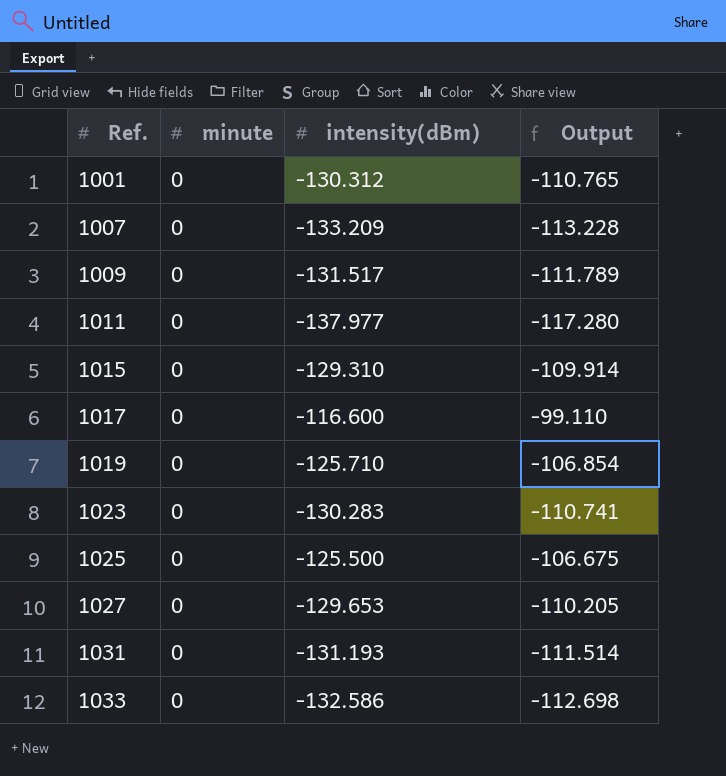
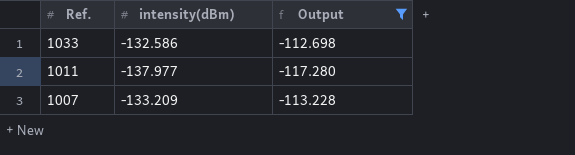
filter: none -> Output <= -112.698
row order: Ref. ascending -> Ref. descending
column minute | position: 2 -> none

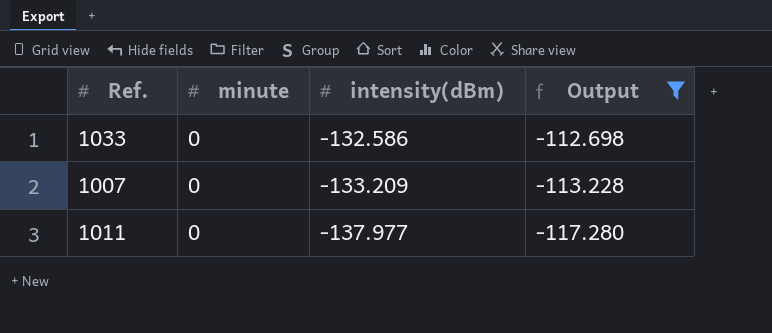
row order: Ref. descending -> intensity(dBm) descending
column minute | position: none -> 2

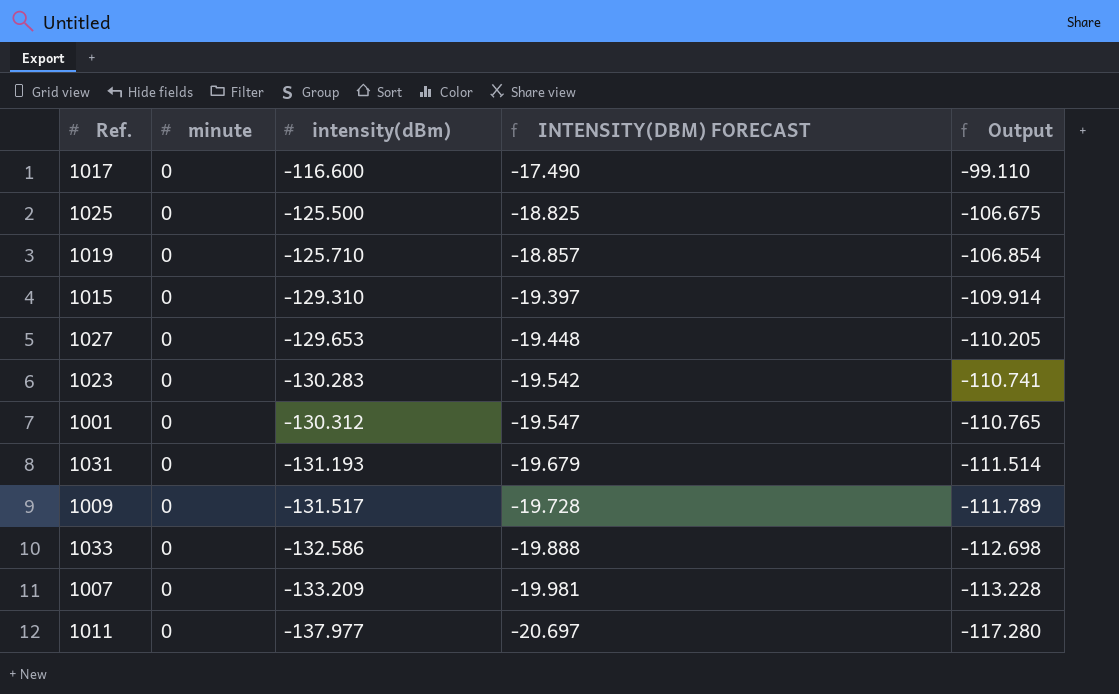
filter: Output <= -112.698 -> none
column INTENSITY(DBM) FORECAST | formula: none -> [intensity(dBm)] * 0.15

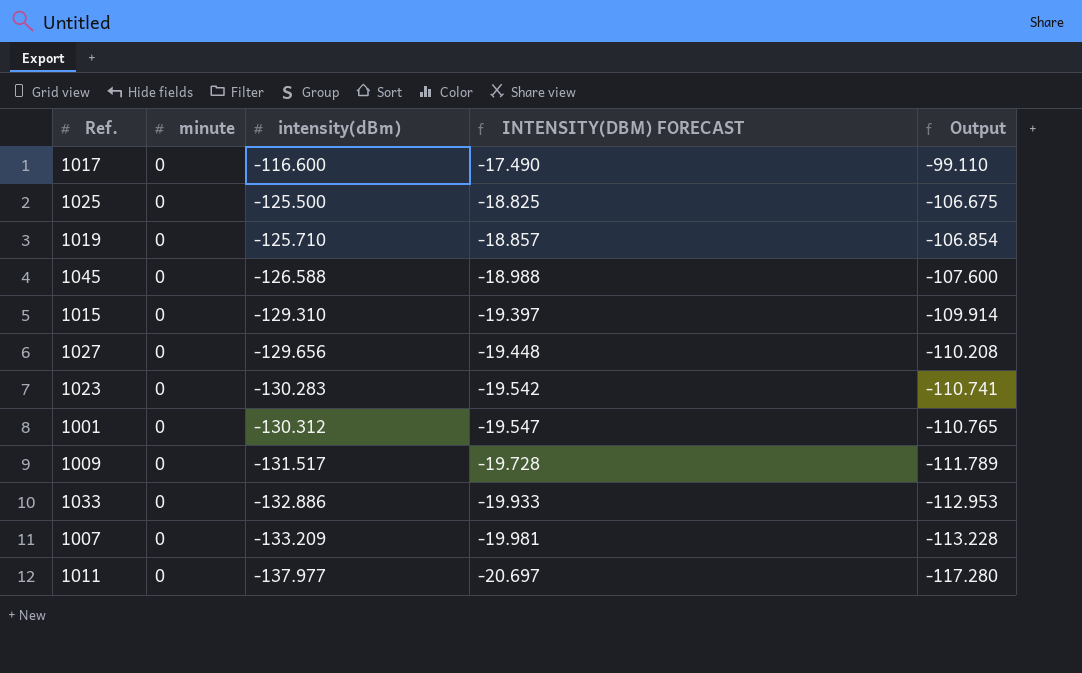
row 1031: 0 | -131.193 | -19.679 | -111.514 -> none
row 1045: none -> 0 | -126.588 | -18.988 | -107.600
1027 | intensity(dBm): -129.653 -> -129.656
1027 | Output: -110.205 -> -110.208
1033 | intensity(dBm): -132.586 -> -132.886
1033 | INTENSITY(DBM) FORECAST: -19.888 -> -19.933
1033 | Output: -112.698 -> -112.953

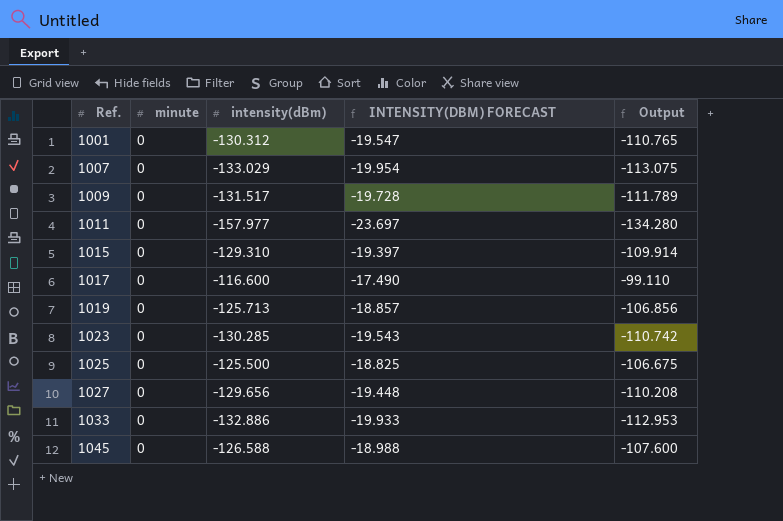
row order: intensity(dBm) descending -> Ref. ascending
1007 | intensity(dBm): -133.209 -> -133.029
1007 | INTENSITY(DBM) FORECAST: -19.981 -> -19.954
1007 | Output: -113.228 -> -113.075
1011 | intensity(dBm): -137.977 -> -157.977
1011 | INTENSITY(DBM) FORECAST: -20.697 -> -23.697
1011 | Output: -117.280 -> -134.280
1019 | intensity(dBm): -125.710 -> -125.713
1019 | Output: -106.854 -> -106.856
1023 | intensity(dBm): -130.283 -> -130.285
1023 | INTENSITY(DBM) FORECAST: -19.542 -> -19.543
1023 | Output: -110.741 -> -110.742

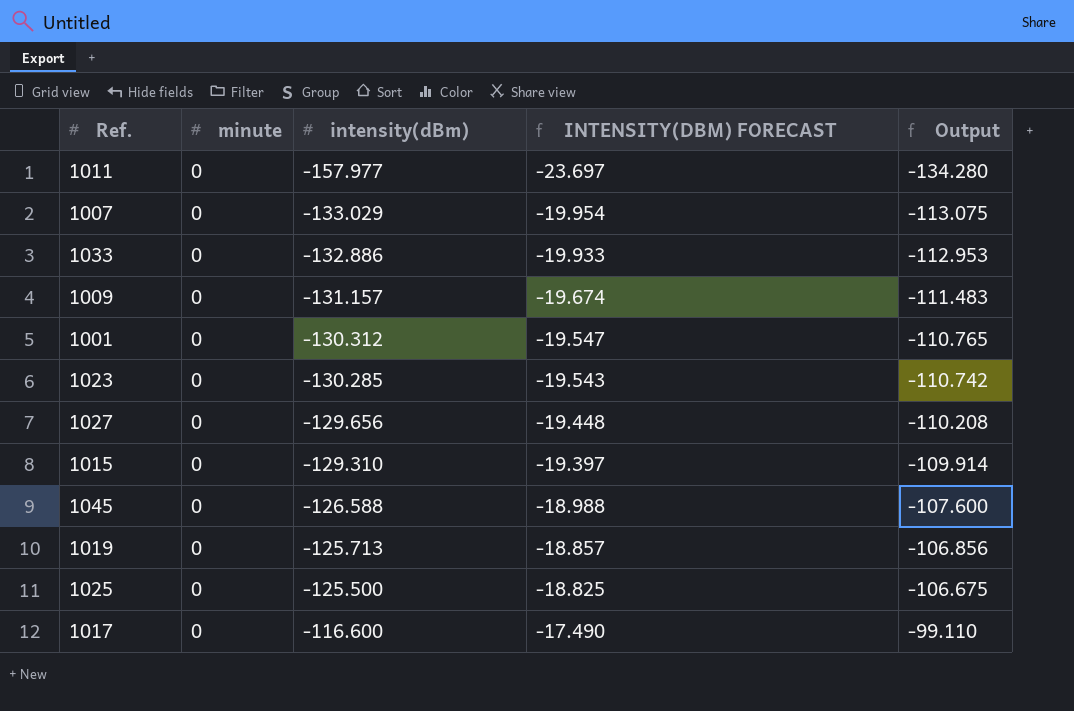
row order: Ref. ascending -> intensity(dBm) ascending
1009 | intensity(dBm): -131.517 -> -131.157
1009 | INTENSITY(DBM) FORECAST: -19.728 -> -19.674
1009 | Output: -111.789 -> -111.483

